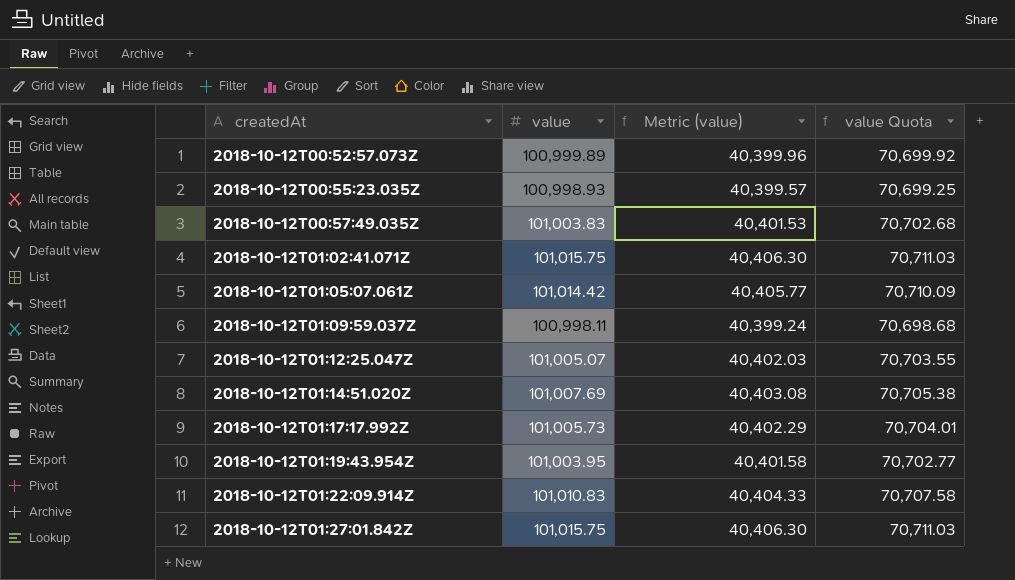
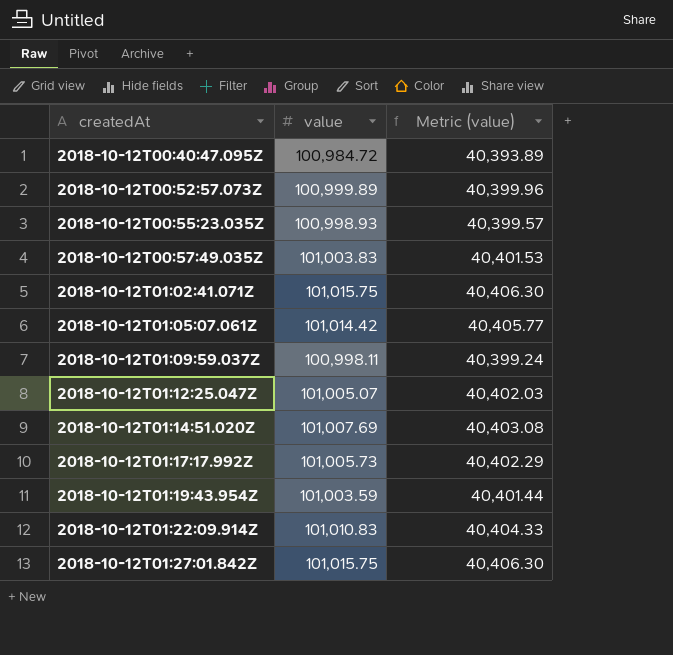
column value Quota | formula: [value] * 0.7 -> none
row 2018-10-12T00:40:47.095Z: none -> 100,984.72 | 40,393.89
2018-10-12T01:19:43.954Z | value: 101,003.95 -> 101,003.59
2018-10-12T01:19:43.954Z | Metric (value): 40,401.58 -> 40,401.44

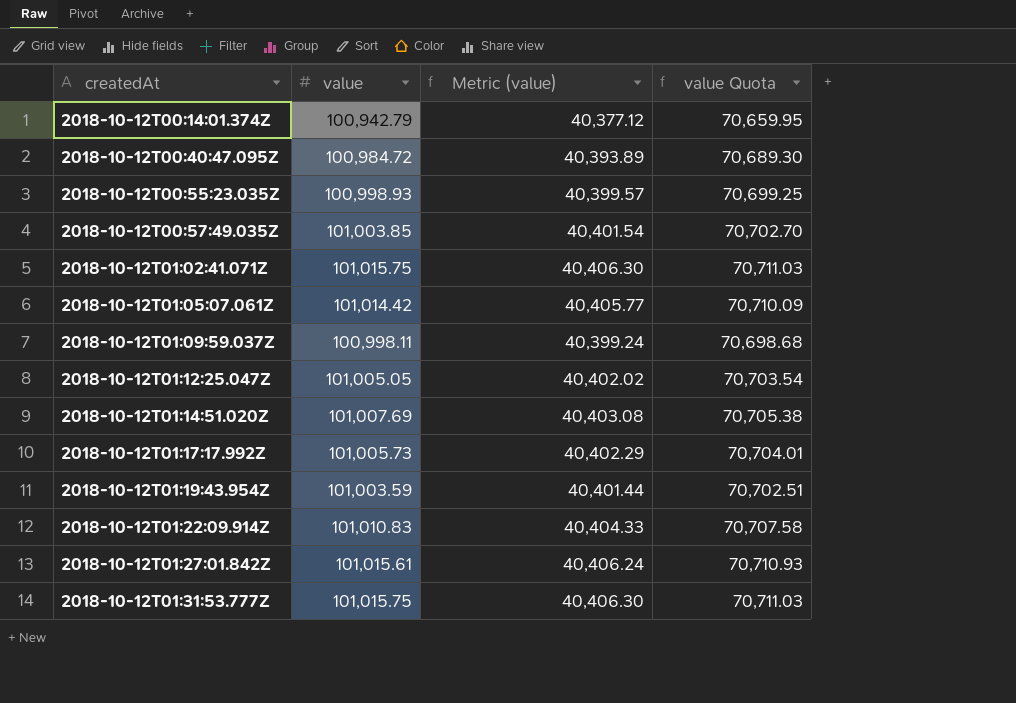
column value Quota | formula: none -> [value] * 0.7
row 2018-10-12T00:52:57.073Z: 100,999.89 | 40,399.96 -> none
row 2018-10-12T00:14:01.374Z: none -> 100,942.79 | 40,377.12 | 70,659.95
2018-10-12T00:57:49.035Z | value: 101,003.83 -> 101,003.85
2018-10-12T00:57:49.035Z | Metric (value): 40,401.53 -> 40,401.54
2018-10-12T01:12:25.047Z | value: 101,005.07 -> 101,005.05
2018-10-12T01:12:25.047Z | Metric (value): 40,402.03 -> 40,402.02
2018-10-12T01:27:01.842Z | value: 101,015.75 -> 101,015.61
2018-10-12T01:27:01.842Z | Metric (value): 40,406.30 -> 40,406.24
row 2018-10-12T01:31:53.777Z: none -> 101,015.75 | 40,406.30 | 70,711.03

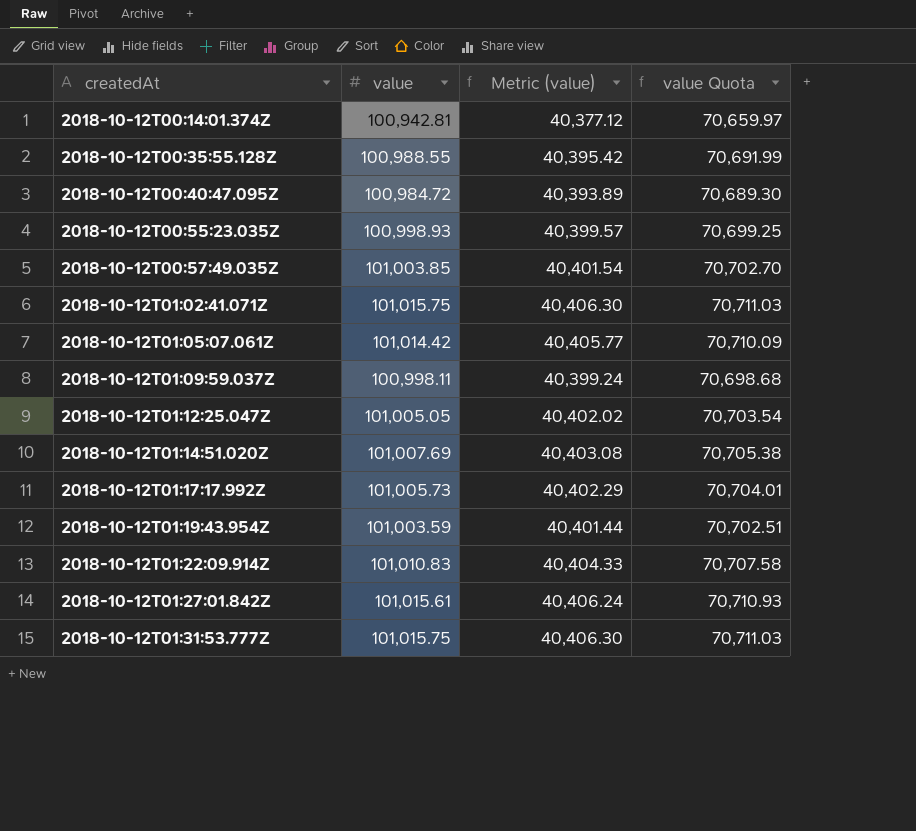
2018-10-12T00:14:01.374Z | value: 100,942.79 -> 100,942.81
2018-10-12T00:14:01.374Z | value Quota: 70,659.95 -> 70,659.97
row 2018-10-12T00:35:55.128Z: none -> 100,988.55 | 40,395.42 | 70,691.99

